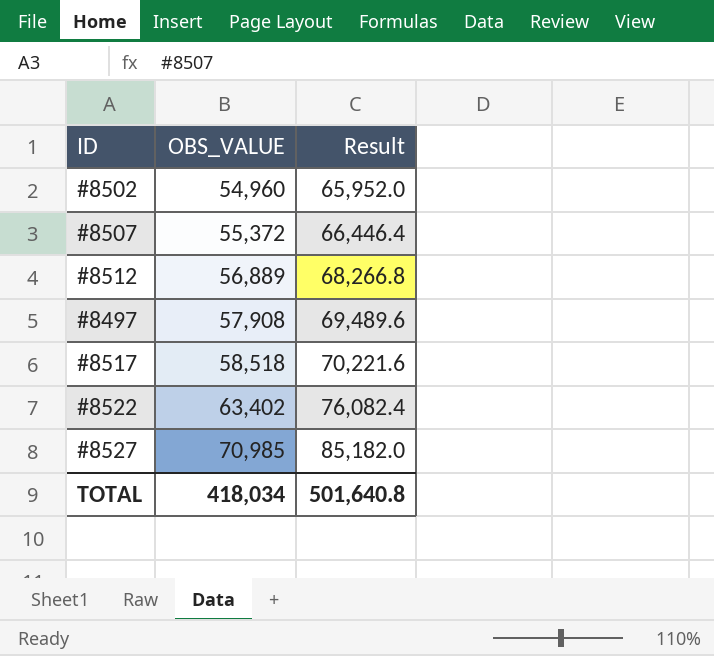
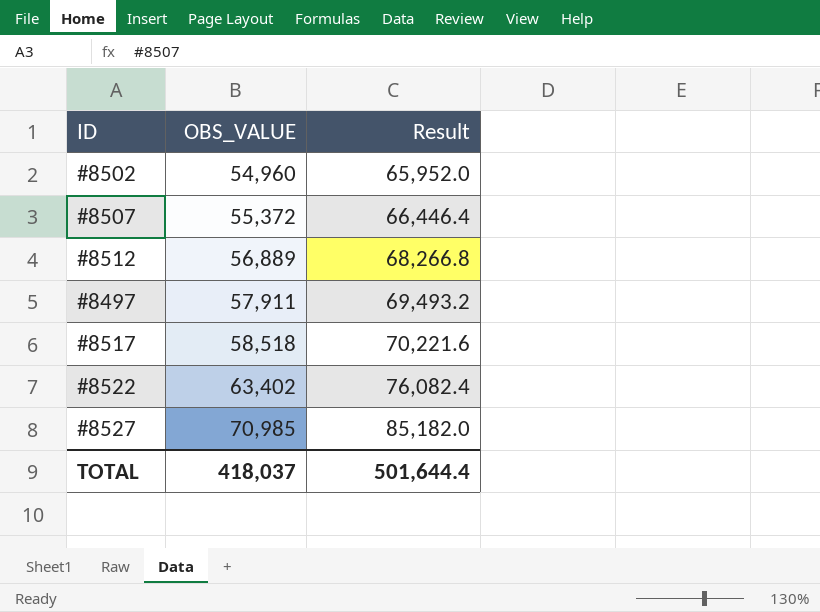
#8497 | OBS_VALUE: 57,908 -> 57,911
#8497 | Result: 69,489.6 -> 69,493.2
TOTAL | OBS_VALUE: 418,034 -> 418,037
TOTAL | Result: 501,640.8 -> 501,644.4

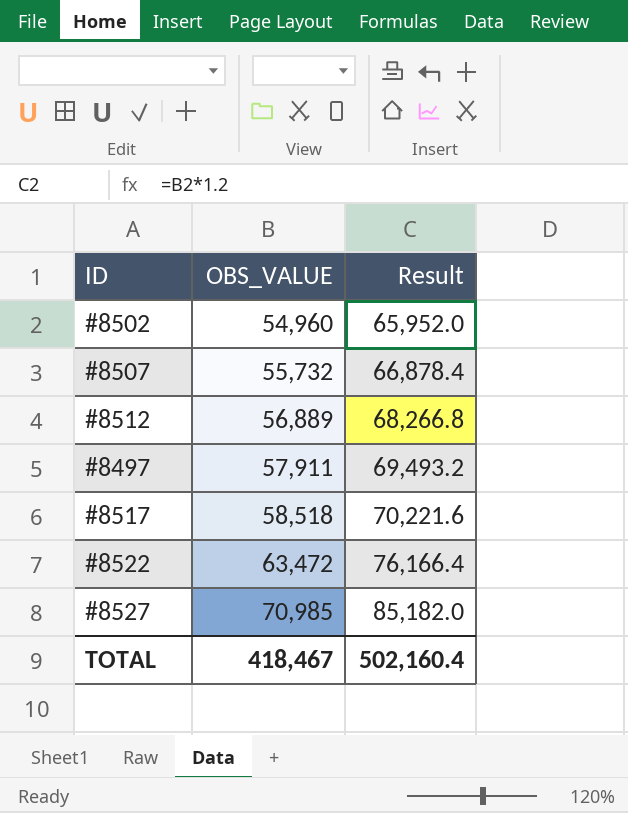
#8507 | OBS_VALUE: 55,372 -> 55,732
#8507 | Result: 66,446.4 -> 66,878.4
#8522 | OBS_VALUE: 63,402 -> 63,472
#8522 | Result: 76,082.4 -> 76,166.4
TOTAL | OBS_VALUE: 418,037 -> 418,467
TOTAL | Result: 501,644.4 -> 502,160.4

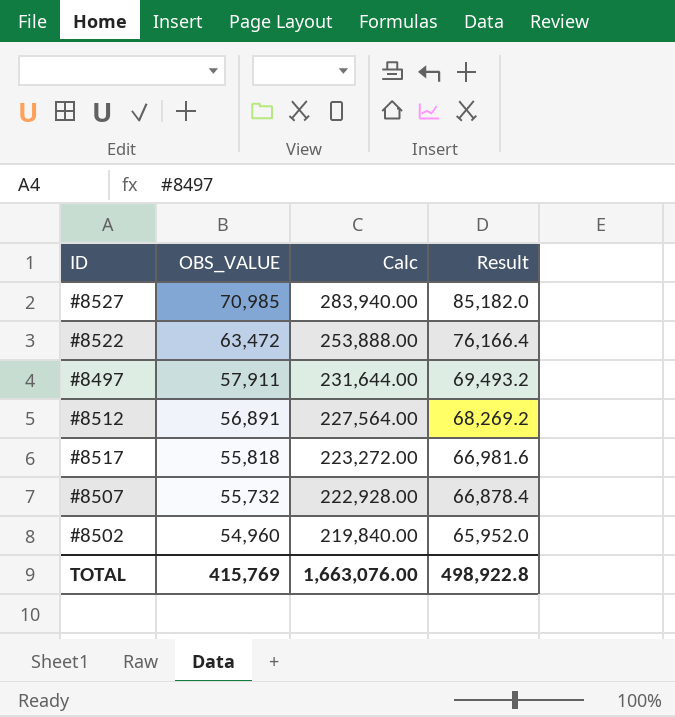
row order: OBS_VALUE ascending -> OBS_VALUE descending
column Calc | formula: none -> [OBS_VALUE] * 4
#8512 | OBS_VALUE: 56,889 -> 56,891
#8512 | Result: 68,266.8 -> 68,269.2
#8517 | OBS_VALUE: 58,518 -> 55,818
#8517 | Result: 70,221.6 -> 66,981.6
TOTAL | OBS_VALUE: 418,467 -> 415,769
TOTAL | Result: 502,160.4 -> 498,922.8

